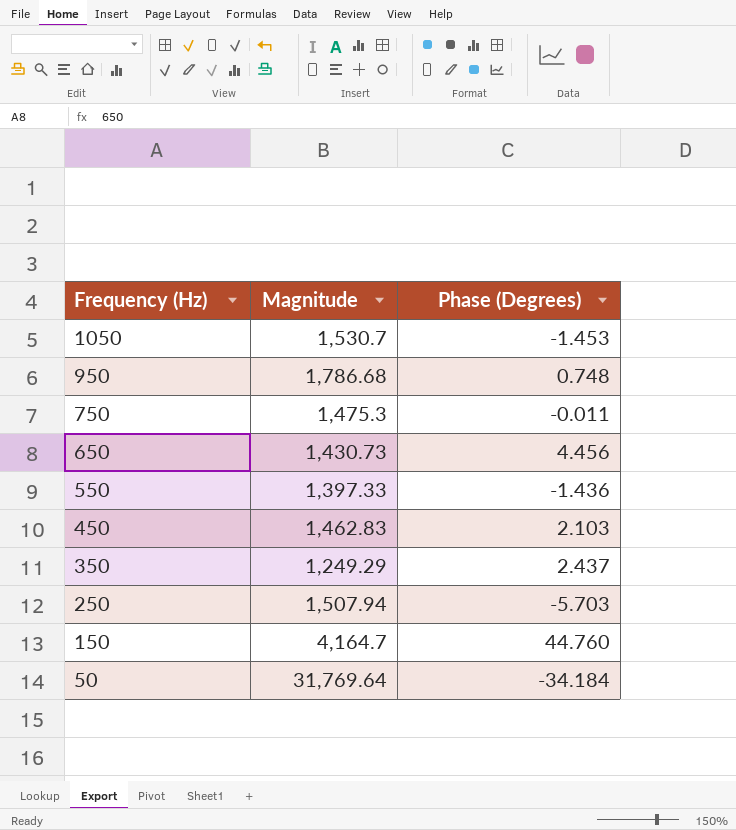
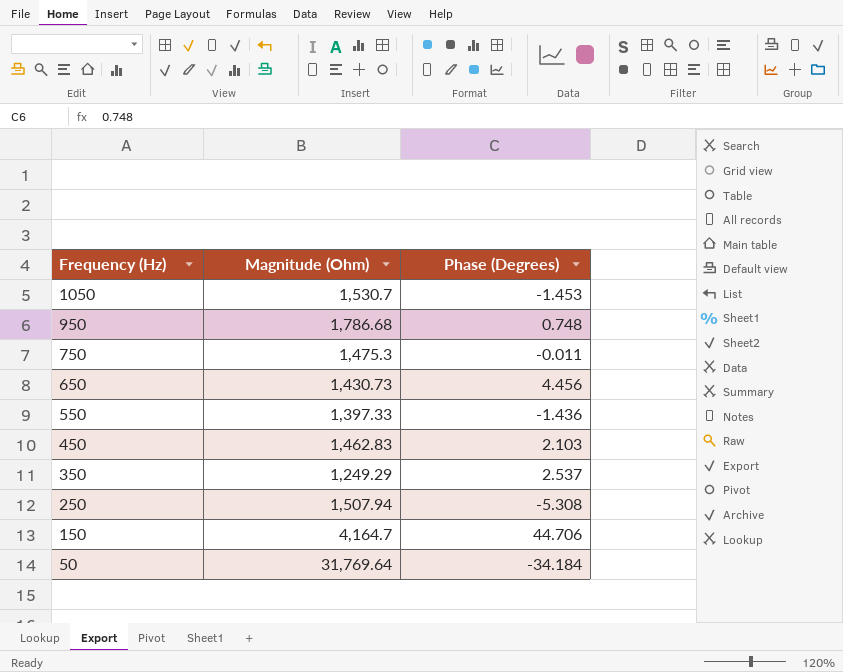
column name: Magnitude -> Magnitude (Ohm)
350 | Phase (Degrees): 2.437 -> 2.537
250 | Phase (Degrees): -5.703 -> -5.308
150 | Phase (Degrees): 44.760 -> 44.706

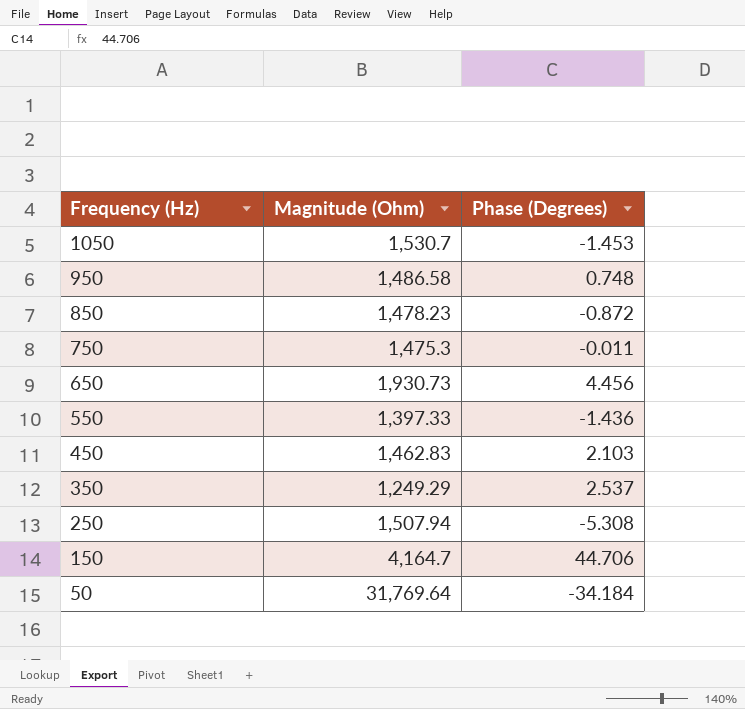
950 | Magnitude (Ohm): 1,786.68 -> 1,486.58
row 850: none -> 1,478.23 | -0.872
650 | Magnitude (Ohm): 1,430.73 -> 1,930.73

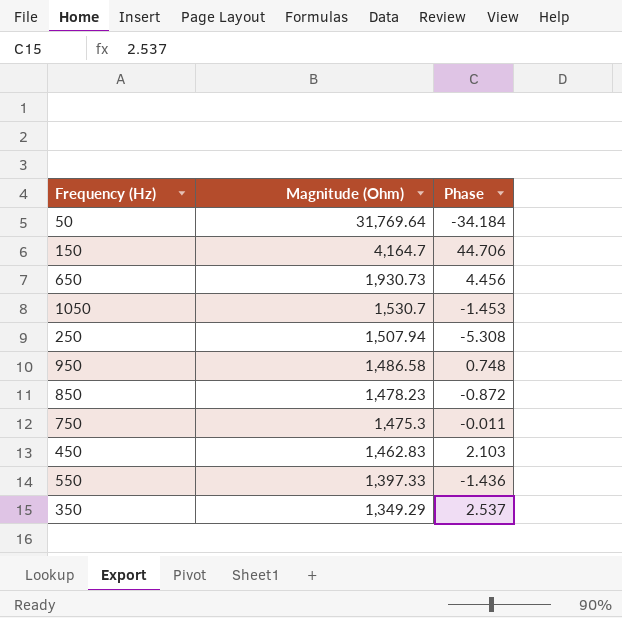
row order: Frequency (Hz) descending -> Magnitude (Ohm) descending
column name: Phase (Degrees) -> Phase
350 | Magnitude (Ohm): 1,249.29 -> 1,349.29

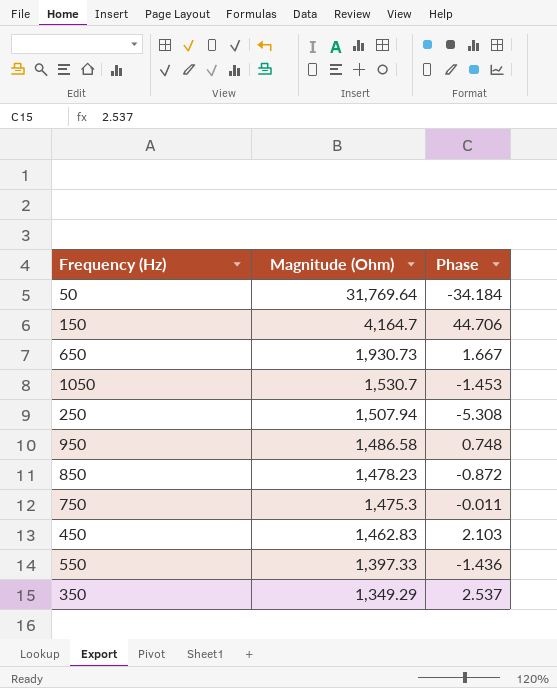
650 | Phase: 4.456 -> 1.667

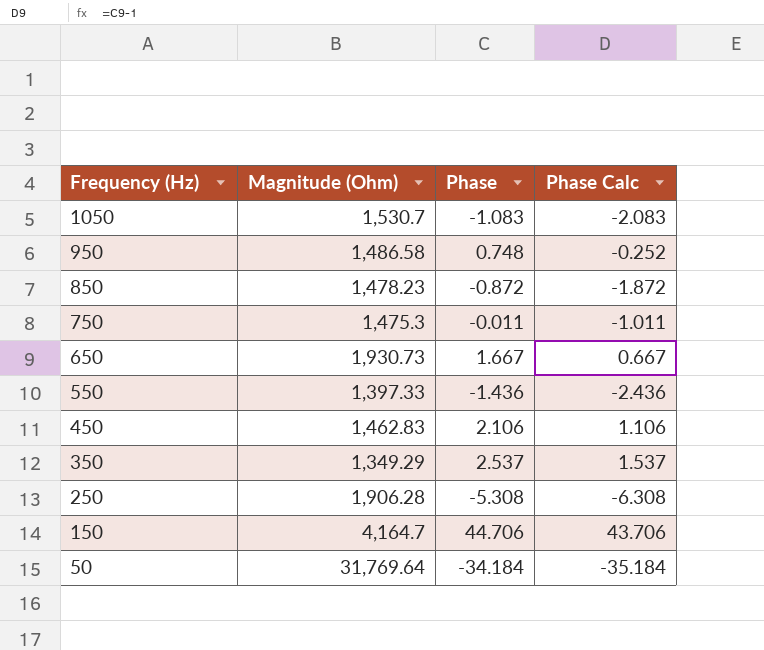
row order: Magnitude (Ohm) descending -> Frequency (Hz) descending
column Phase Calc | formula: none -> [Phase] - 1
1050 | Phase: -1.453 -> -1.083
450 | Phase: 2.103 -> 2.106
250 | Magnitude (Ohm): 1,507.94 -> 1,906.28

